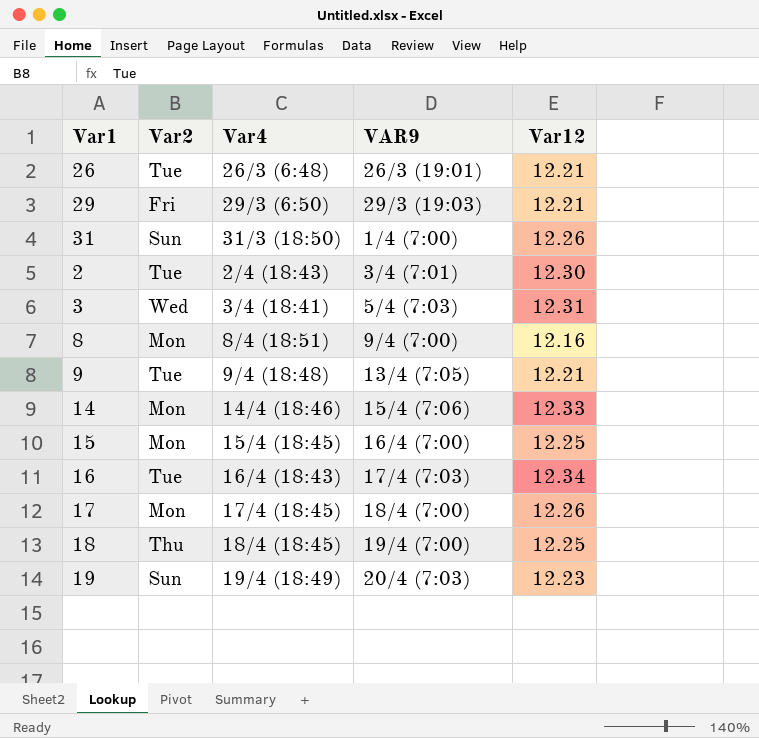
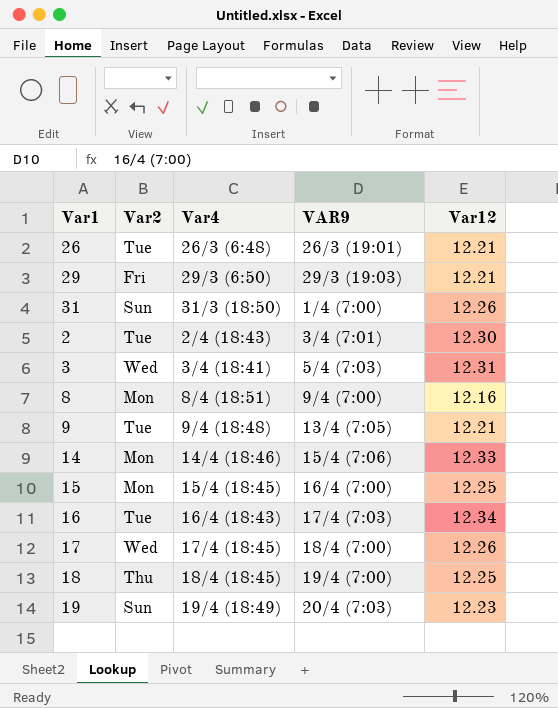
17 | Var2: Mon -> Wed

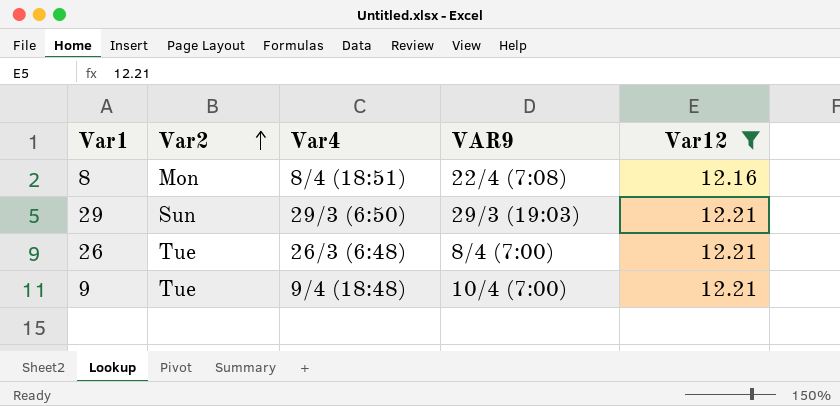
filter: none -> Var12 <= 12.21
row order: none -> Var2 ascending
8 | VAR9: 9/4 (7:00) -> 22/4 (7:08)
29 | Var2: Fri -> Sun
26 | VAR9: 26/3 (19:01) -> 8/4 (7:00)
9 | VAR9: 13/4 (7:05) -> 10/4 (7:00)

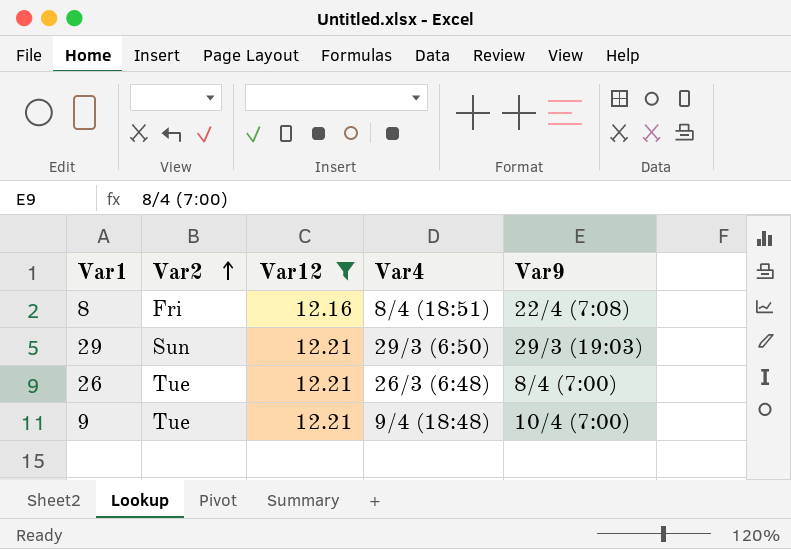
column Var12 | position: 5 -> 3
column name: VAR9 -> Var9
8 | Var2: Mon -> Fri

